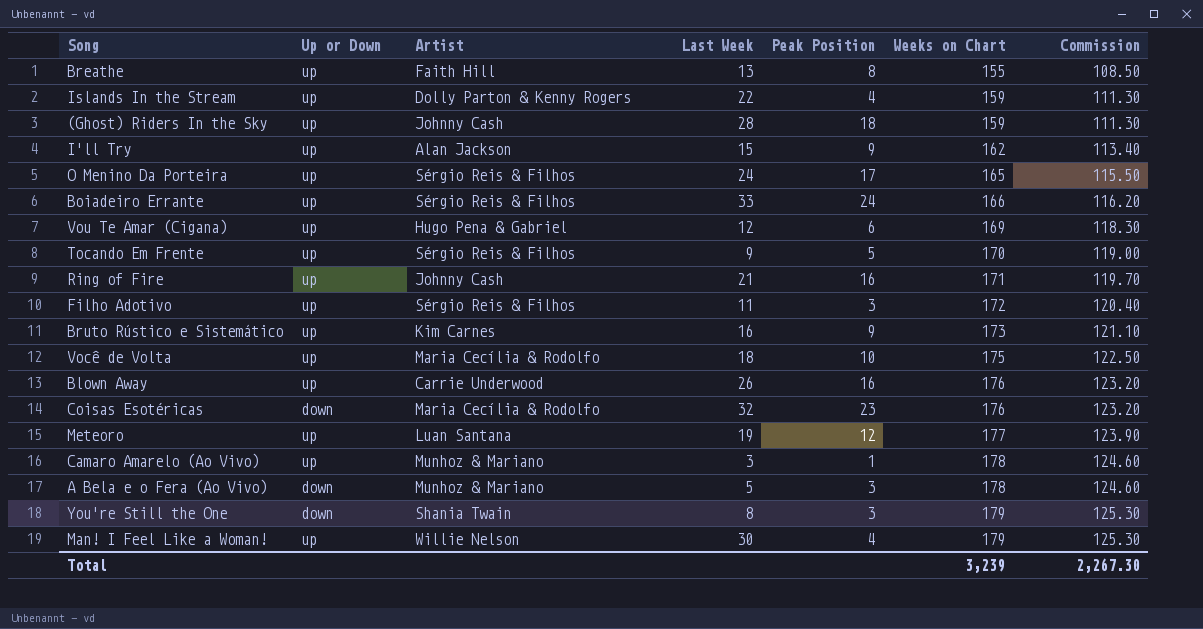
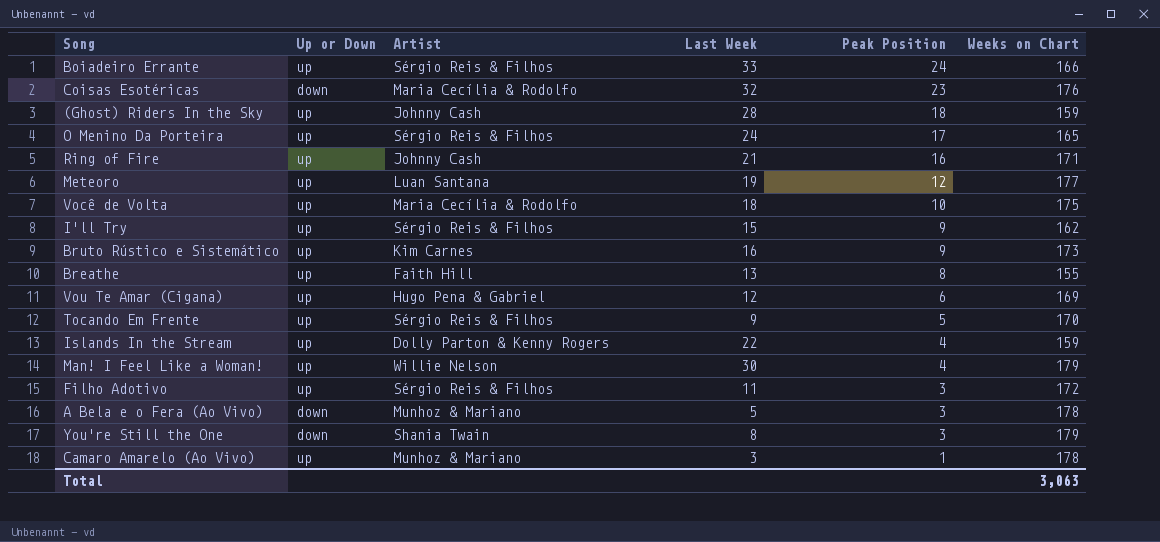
row order: Weeks on Chart ascending -> Peak Position descending
column Commission | formula: [Weeks on Chart] * 0.7 -> none
row Blown Away: up | Carrie Underwood | 26 | 16 | 176 | 123.20 -> none
I'll Try | Artist: Alan Jackson -> Sérgio Reis & Filhos
Total | Weeks on Chart: 3,239 -> 3,063

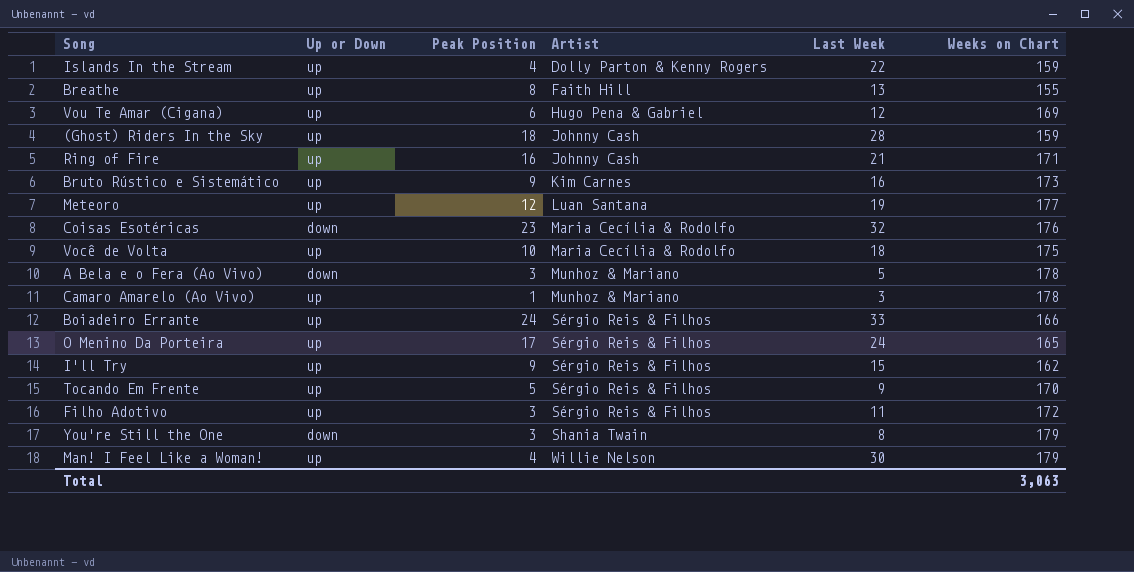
row order: Peak Position descending -> Artist ascending
column Peak Position | position: 5 -> 3

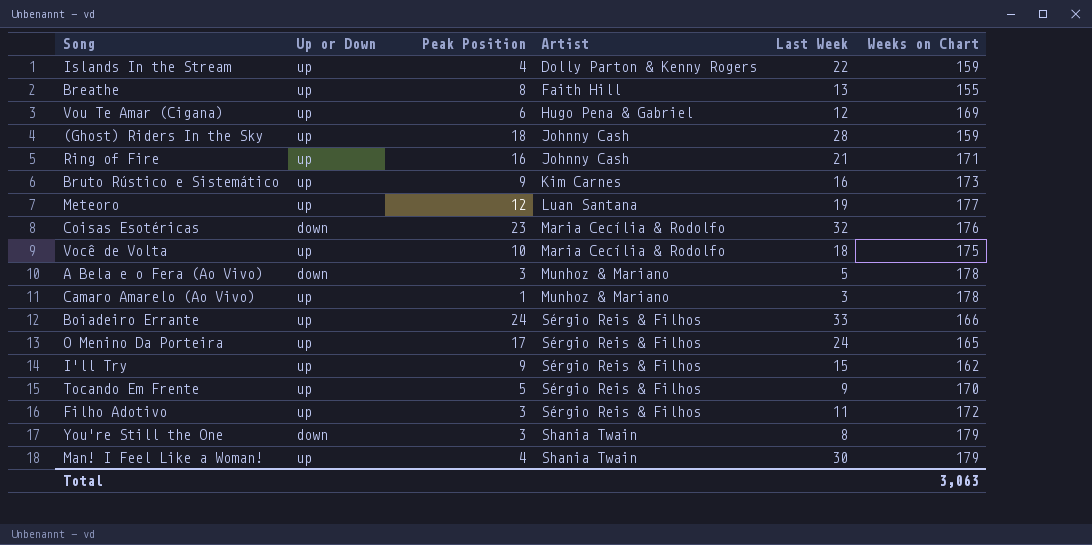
Man! I Feel Like a Woman! | Artist: Willie Nelson -> Shania Twain

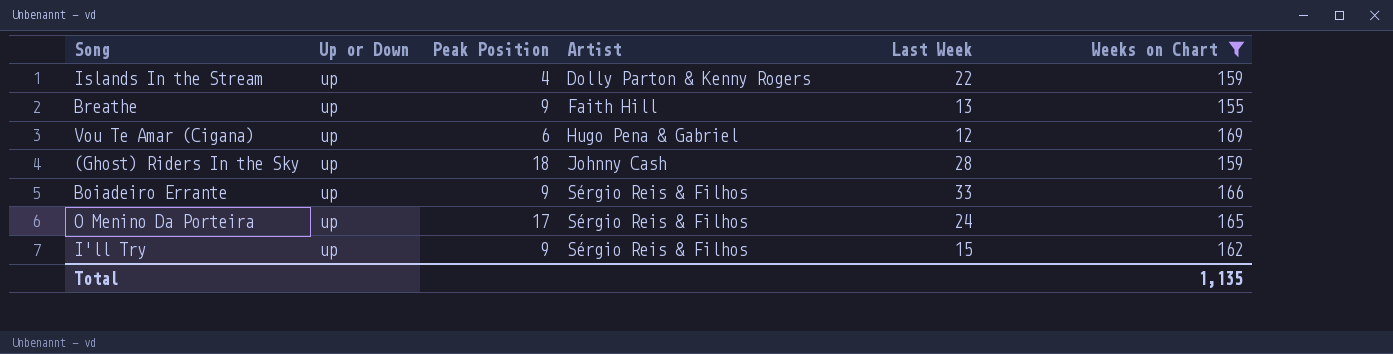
filter: none -> Weeks on Chart <= 169
Breathe | Peak Position: 8 -> 9
Boiadeiro Errante | Peak Position: 24 -> 9
Total | Weeks on Chart: 3,063 -> 1,135

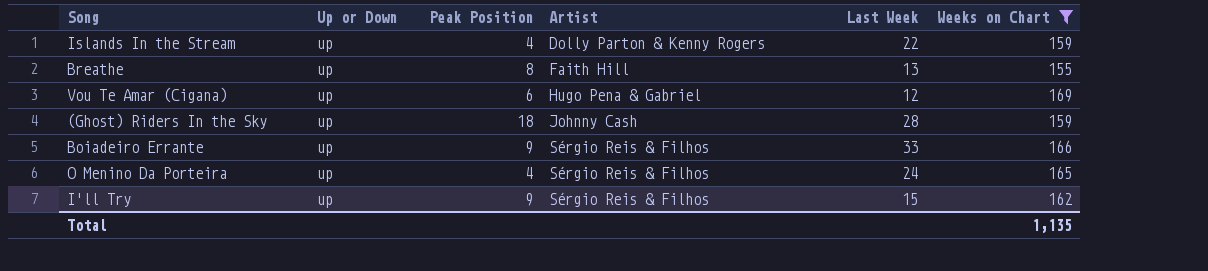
Breathe | Peak Position: 9 -> 8
O Menino Da Porteira | Peak Position: 17 -> 4

